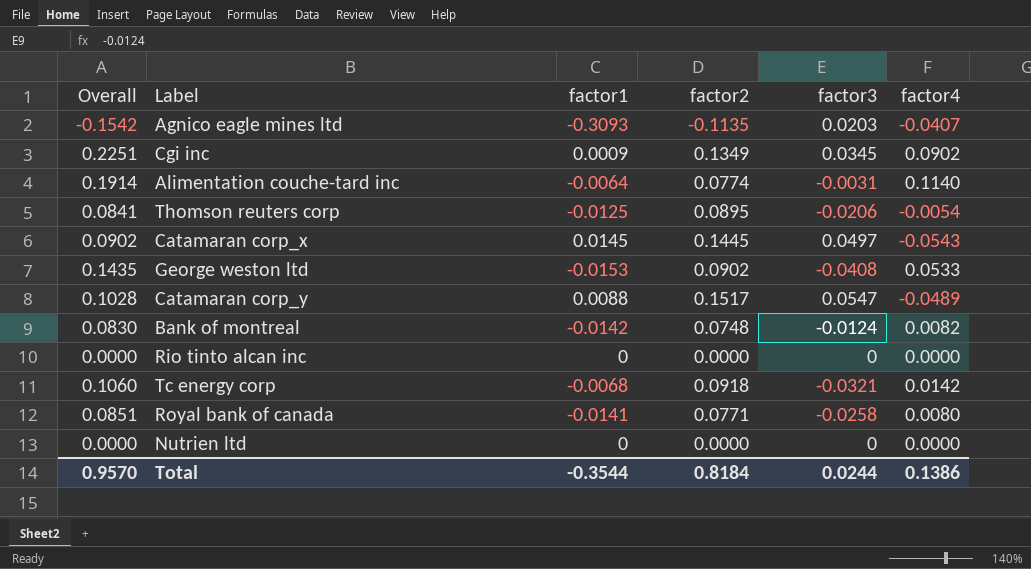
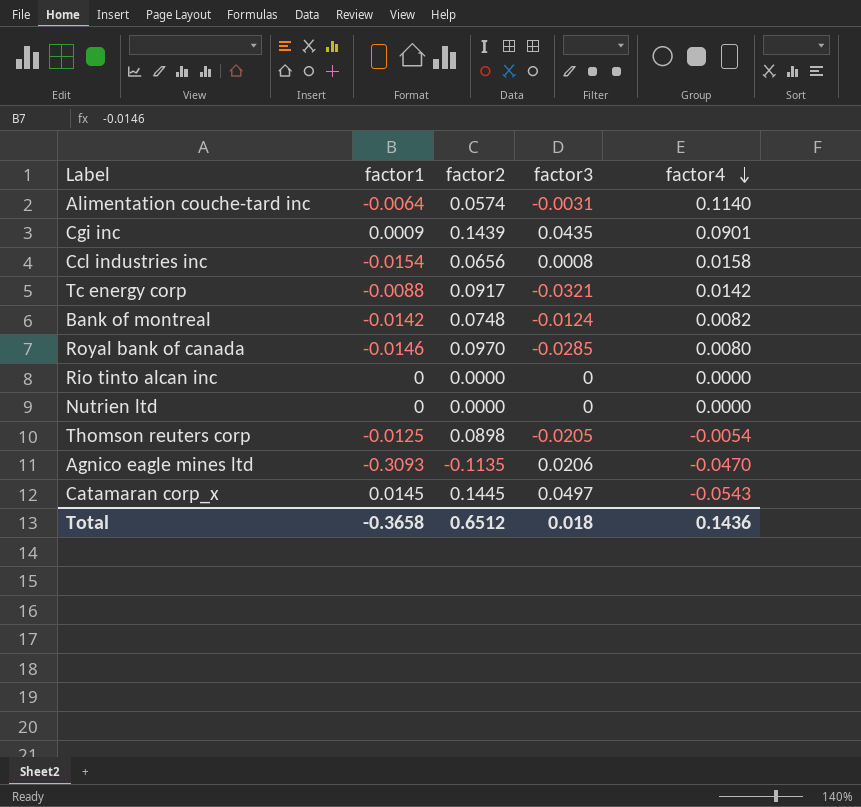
row order: none -> factor4 descending
column Overall | formula: [factor2] + [factor4] -> none
row George weston ltd: 0.1435 | -0.0153 | 0.0902 | -0.0408 | 0.0533 -> none
row Catamaran corp_y: 0.1028 | 0.0088 | 0.1517 | 0.0547 | -0.0489 -> none
Alimentation couche-tard inc | factor2: 0.0774 -> 0.0574
Cgi inc | factor2: 0.1349 -> 0.1439
Cgi inc | factor3: 0.0345 -> 0.0435
Cgi inc | factor4: 0.0902 -> 0.0901
row Ccl industries inc: none -> -0.0154 | 0.0656 | 0.0008 | 0.0158
Tc energy corp | factor1: -0.0068 -> -0.0088
Tc energy corp | factor2: 0.0918 -> 0.0917
Royal bank of canada | factor1: -0.0141 -> -0.0146
Royal bank of canada | factor2: 0.0771 -> 0.0970
Royal bank of canada | factor3: -0.0258 -> -0.0285
Thomson reuters corp | factor2: 0.0895 -> 0.0898
Thomson reuters corp | factor3: -0.0206 -> -0.0205
Agnico eagle mines ltd | factor3: 0.0203 -> 0.0206
Agnico eagle mines ltd | factor4: -0.0407 -> -0.0470
Total | factor1: -0.3544 -> -0.3658
Total | factor2: 0.8184 -> 0.6512
Total | factor3: 0.0244 -> 0.018
Total | factor4: 0.1386 -> 0.1436

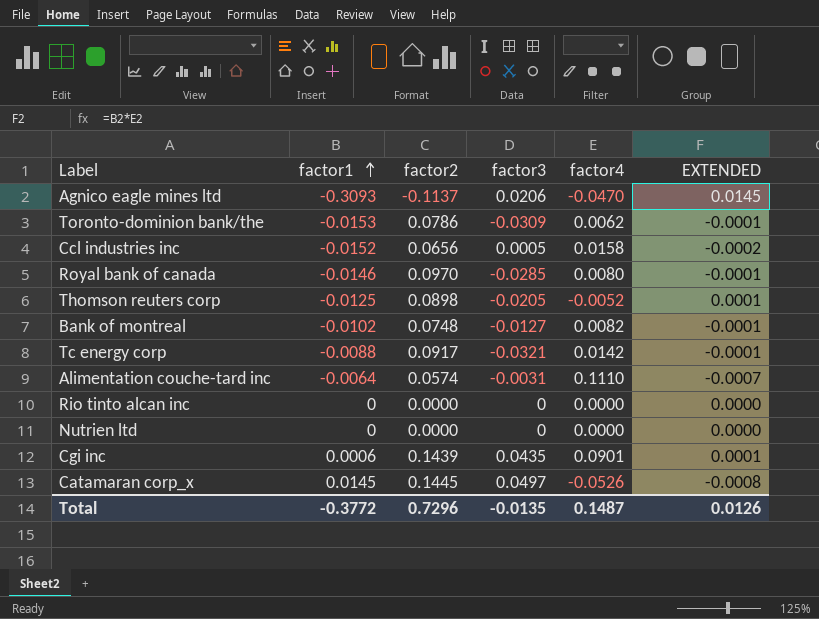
row order: factor4 descending -> factor1 ascending
column EXTENDED | formula: none -> [factor1] * [factor4]
Agnico eagle mines ltd | factor2: -0.1135 -> -0.1137
row Toronto-dominion bank/the: none -> -0.0153 | 0.0786 | -0.0309 | 0.0062 | -0.0001
Ccl industries inc | factor1: -0.0154 -> -0.0152
Ccl industries inc | factor3: 0.0008 -> 0.0005
Thomson reuters corp | factor4: -0.0054 -> -0.0052
Bank of montreal | factor1: -0.0142 -> -0.0102
Bank of montreal | factor3: -0.0124 -> -0.0127
Alimentation couche-tard inc | factor4: 0.1140 -> 0.1110
Cgi inc | factor1: 0.0009 -> 0.0006
Catamaran corp_x | factor4: -0.0543 -> -0.0526
Total | factor1: -0.3658 -> -0.3772
Total | factor2: 0.6512 -> 0.7296
Total | factor3: 0.018 -> -0.0135
Total | factor4: 0.1436 -> 0.1487

